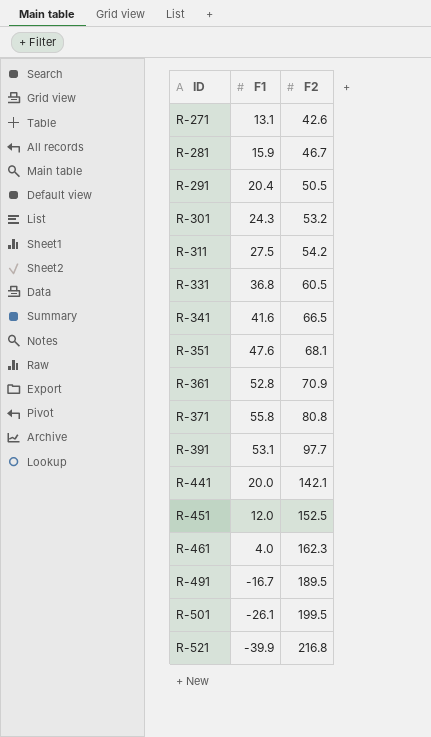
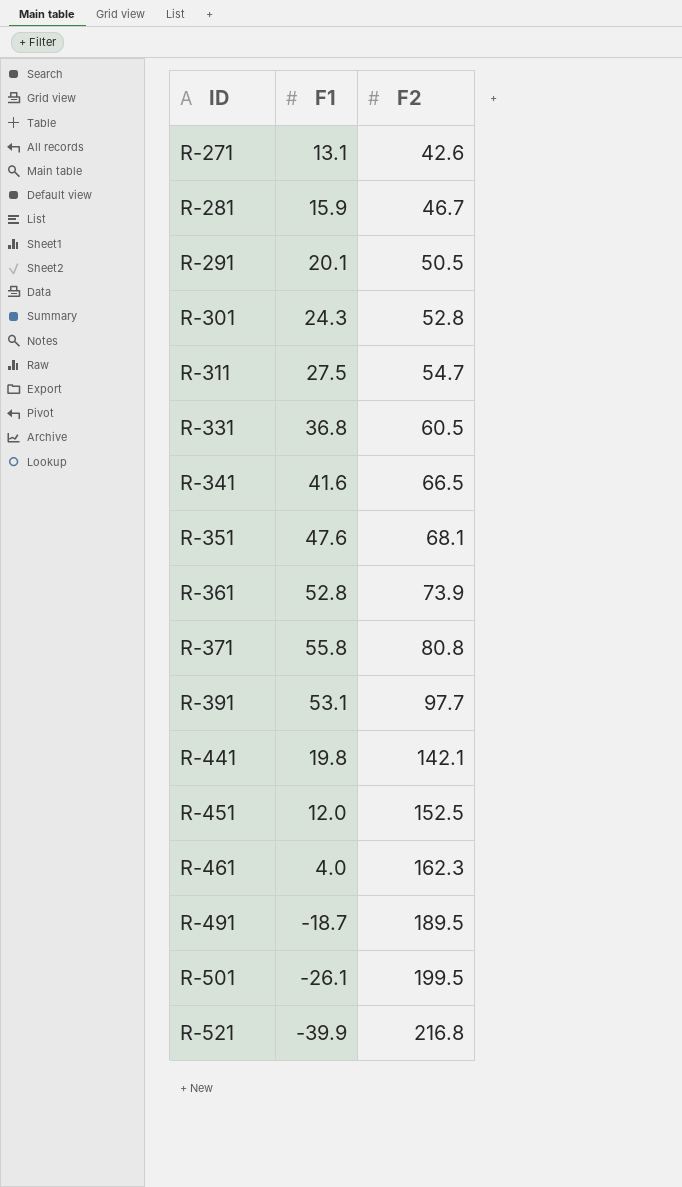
R-291 | F1: 20.4 -> 20.1
R-301 | F2: 53.2 -> 52.8
R-311 | F2: 54.2 -> 54.7
R-361 | F2: 70.9 -> 73.9
R-441 | F1: 20.0 -> 19.8
R-491 | F1: -16.7 -> -18.7

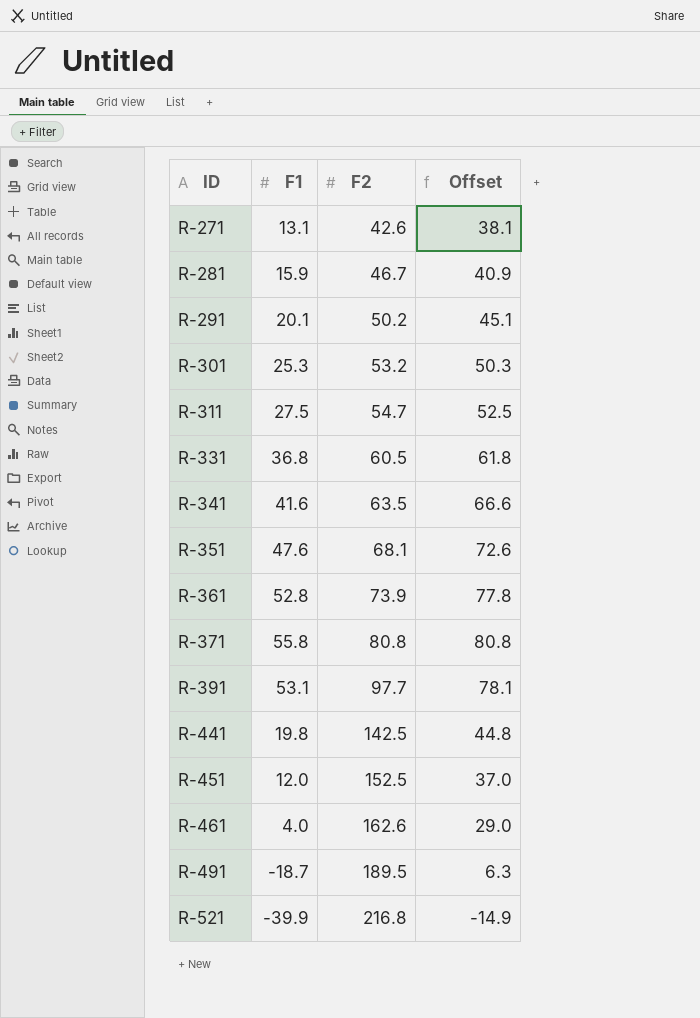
column Offset | formula: none -> [F1] + 25
row R-501: -26.1 | 199.5 -> none
R-291 | F2: 50.5 -> 50.2
R-301 | F1: 24.3 -> 25.3
R-301 | F2: 52.8 -> 53.2
R-341 | F2: 66.5 -> 63.5
R-441 | F2: 142.1 -> 142.5
R-461 | F2: 162.3 -> 162.6

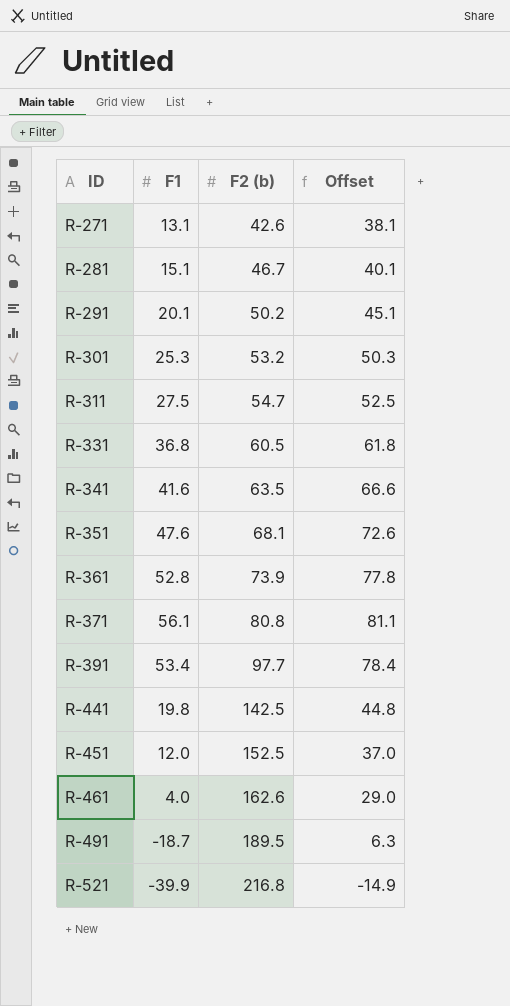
column name: F2 -> F2 (b)
R-281 | F1: 15.9 -> 15.1
R-281 | Offset: 40.9 -> 40.1
R-371 | F1: 55.8 -> 56.1
R-371 | Offset: 80.8 -> 81.1
R-391 | F1: 53.1 -> 53.4
R-391 | Offset: 78.1 -> 78.4

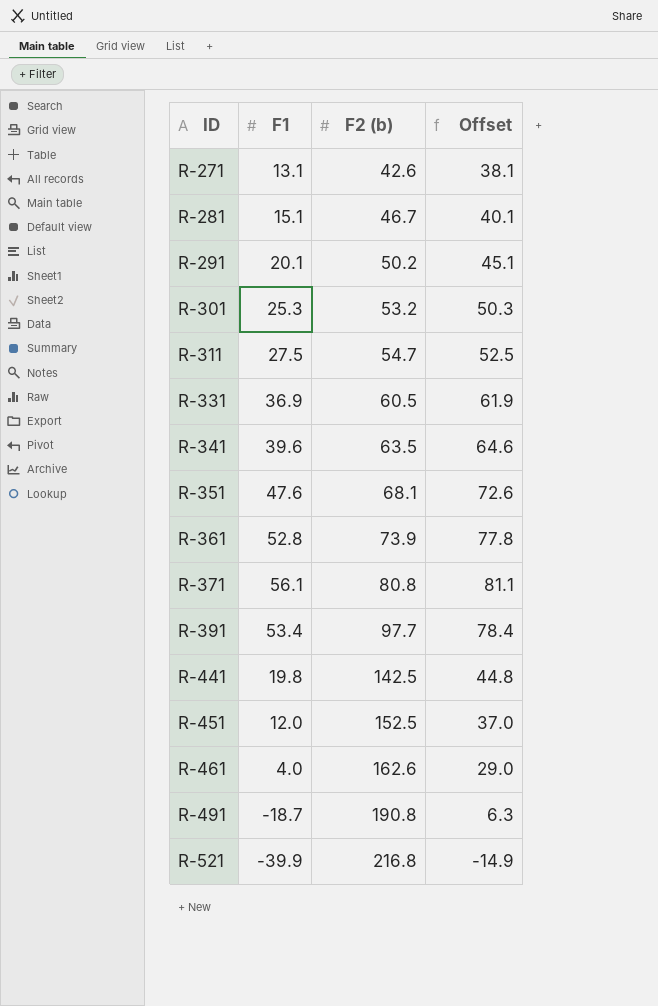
R-331 | F1: 36.8 -> 36.9
R-331 | Offset: 61.8 -> 61.9
R-341 | F1: 41.6 -> 39.6
R-341 | Offset: 66.6 -> 64.6
R-491 | F2 (b): 189.5 -> 190.8

